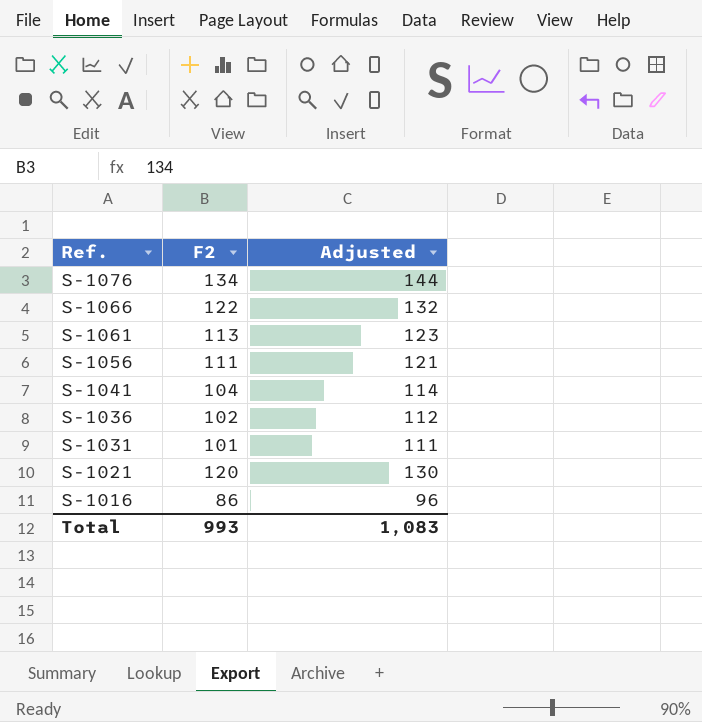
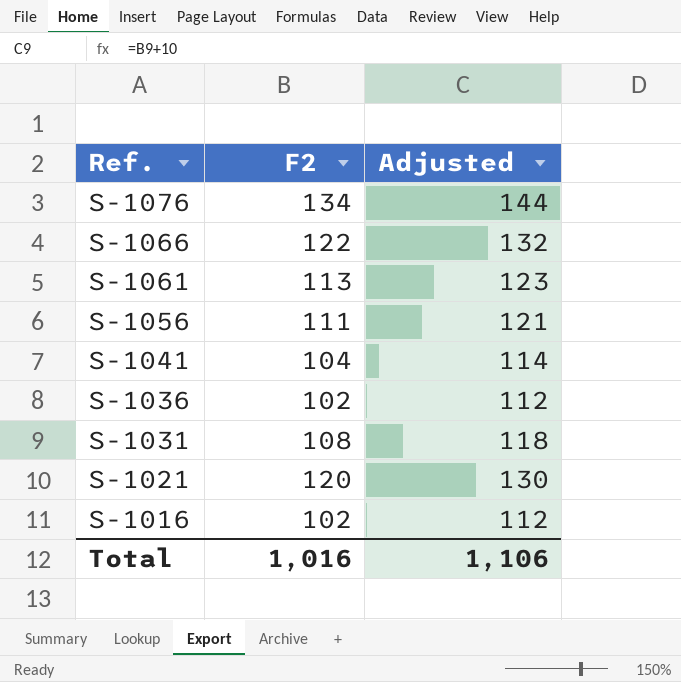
S-1031 | F2: 101 -> 108
S-1031 | Adjusted: 111 -> 118
S-1016 | F2: 86 -> 102
S-1016 | Adjusted: 96 -> 112
Total | F2: 993 -> 1,016
Total | Adjusted: 1,083 -> 1,106

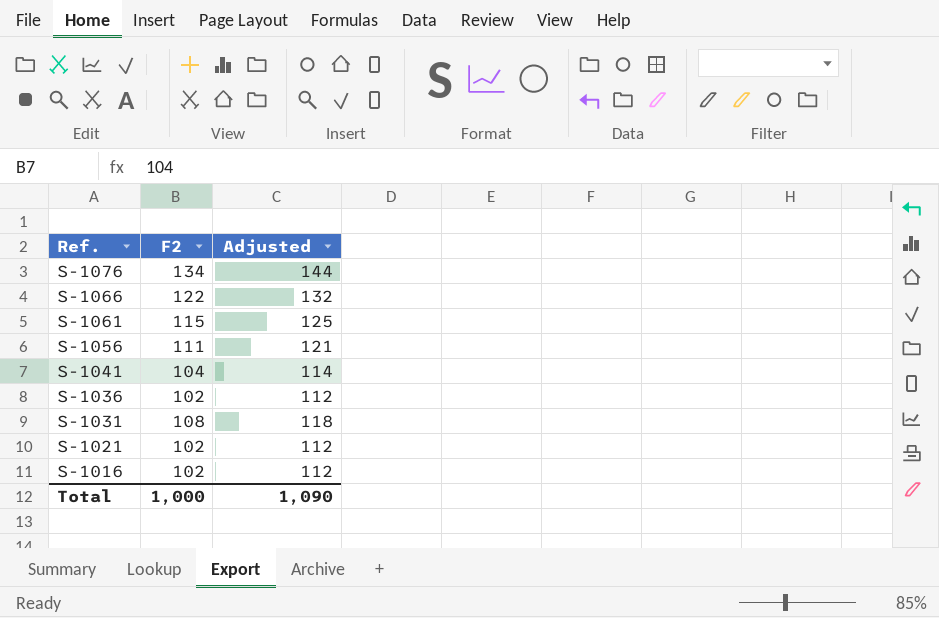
S-1061 | F2: 113 -> 115
S-1061 | Adjusted: 123 -> 125
S-1021 | F2: 120 -> 102
S-1021 | Adjusted: 130 -> 112
Total | F2: 1,016 -> 1,000
Total | Adjusted: 1,106 -> 1,090

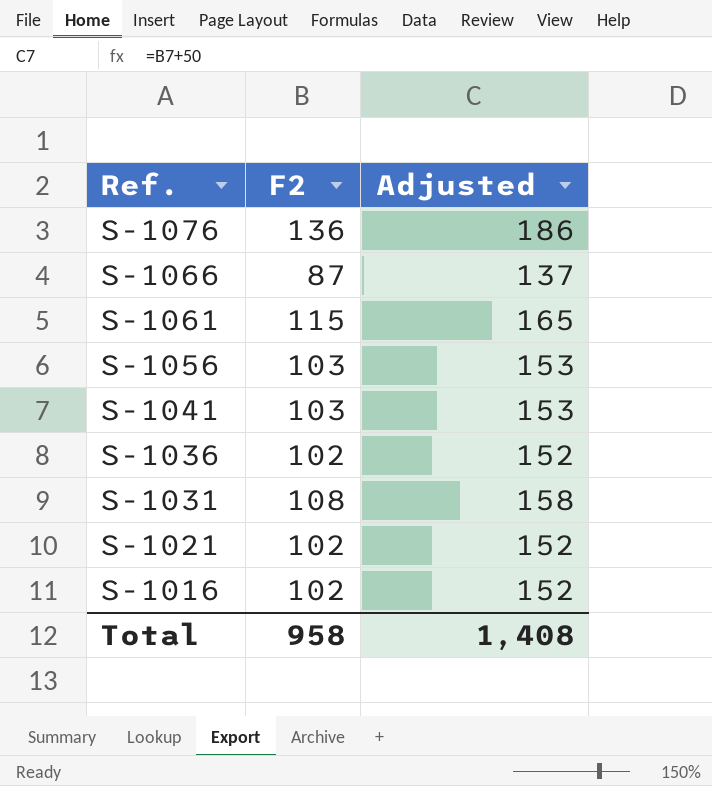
column Adjusted | formula: [F2] + 10 -> [F2] + 50
S-1076 | F2: 134 -> 136
S-1066 | F2: 122 -> 87
S-1056 | F2: 111 -> 103
S-1041 | F2: 104 -> 103
Total | F2: 1,000 -> 958
Total | Adjusted: 1,090 -> 1,408

